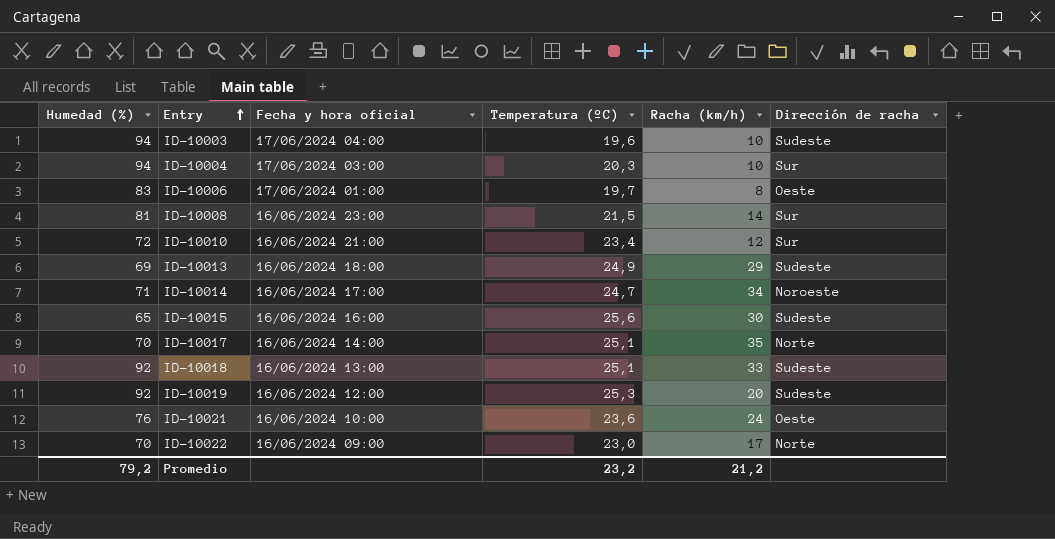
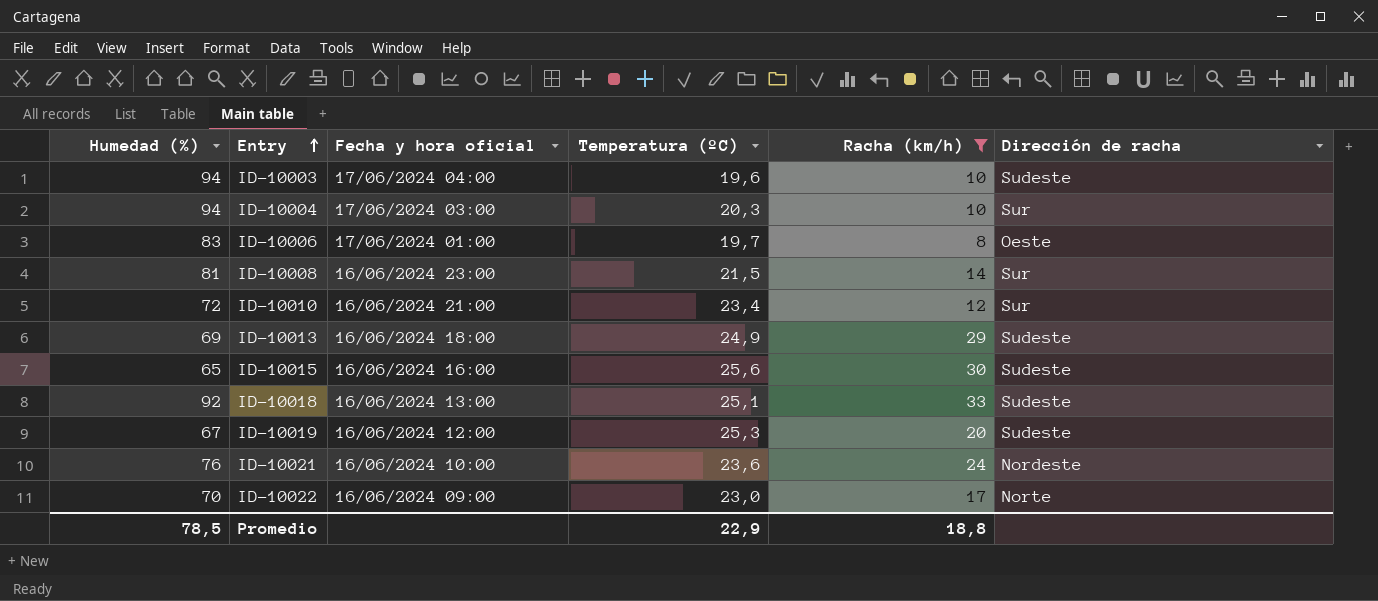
filter: none -> Racha (km/h) <= 33
ID-10019 | Humedad (%): 92 -> 67
ID-10021 | Dirección de racha: Oeste -> Nordeste
Promedio | Humedad (%): 79,2 -> 78,5
Promedio | Temperatura (ºC): 23,2 -> 22,9
Promedio | Racha (km/h): 21,2 -> 18,8

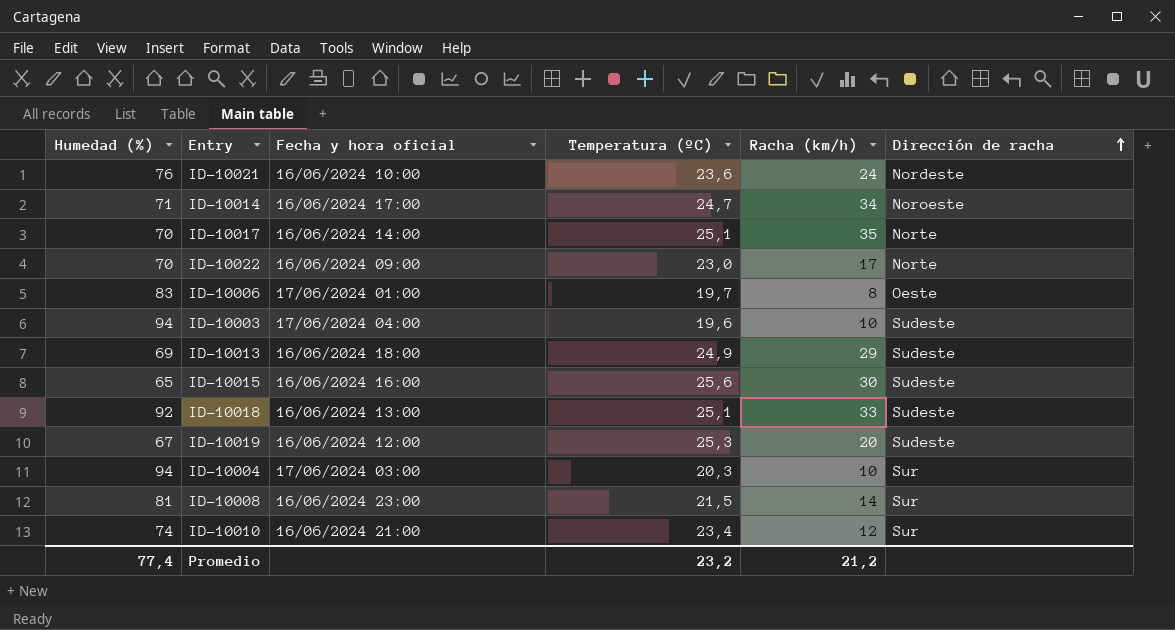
filter: Racha (km/h) <= 33 -> none
row order: Entry ascending -> Dirección de racha ascending
ID-10010 | Humedad (%): 72 -> 74
Promedio | Humedad (%): 78,5 -> 77,4
Promedio | Temperatura (ºC): 22,9 -> 23,2
Promedio | Racha (km/h): 18,8 -> 21,2

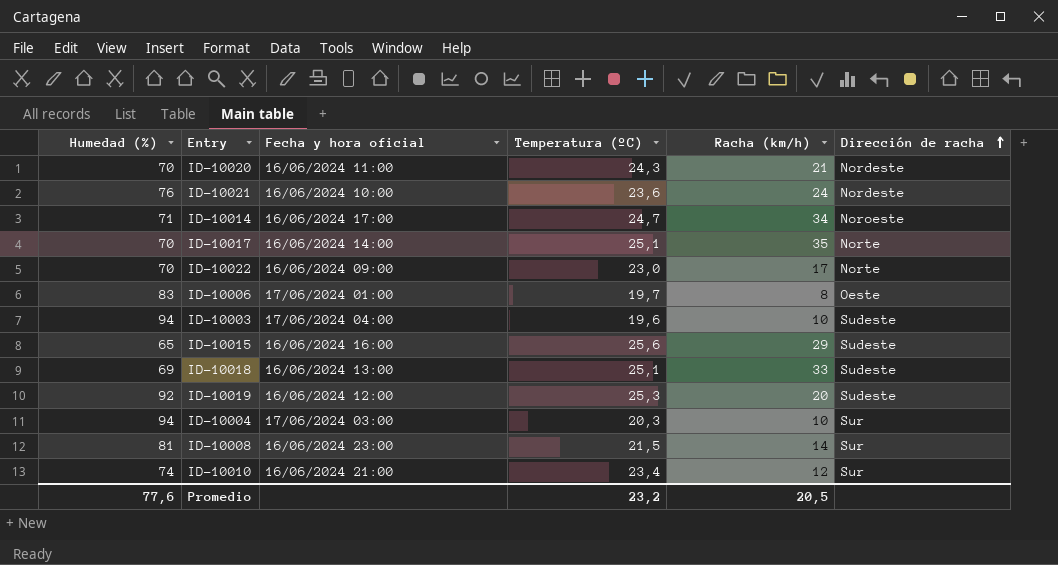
row ID-10013: 69 | 16/06/2024 18:00 | 24,9 | 29 | Sudeste -> none
row ID-10020: none -> 70 | 16/06/2024 11:00 | 24,3 | 21 | Nordeste
ID-10015 | Racha (km/h): 30 -> 29
ID-10018 | Humedad (%): 92 -> 69
ID-10019 | Humedad (%): 67 -> 92
Promedio | Humedad (%): 77,4 -> 77,6
Promedio | Racha (km/h): 21,2 -> 20,5

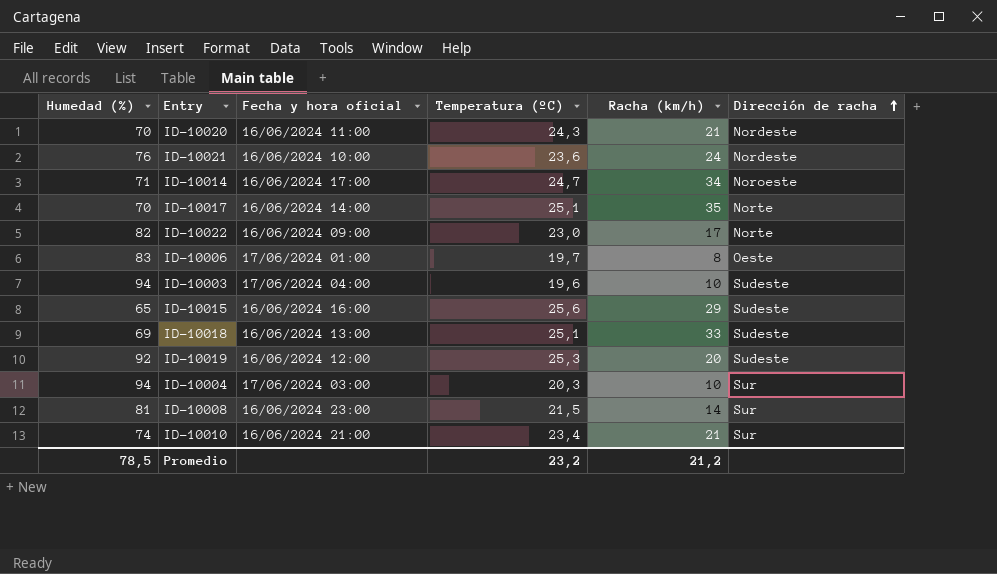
ID-10022 | Humedad (%): 70 -> 82
ID-10010 | Racha (km/h): 12 -> 21
Promedio | Humedad (%): 77,6 -> 78,5
Promedio | Racha (km/h): 20,5 -> 21,2

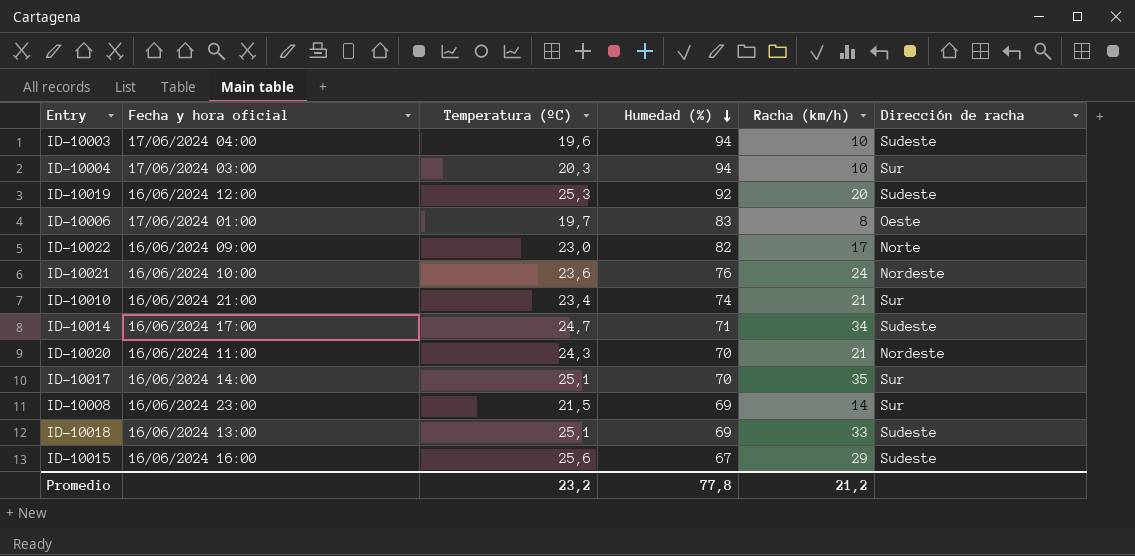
row order: Dirección de racha ascending -> Humedad (%) descending
column Humedad (%) | position: 1 -> 4
ID-10014 | Dirección de racha: Noroeste -> Sudeste
ID-10017 | Dirección de racha: Norte -> Sur
ID-10008 | Humedad (%): 81 -> 69
ID-10015 | Humedad (%): 65 -> 67
Promedio | Humedad (%): 78,5 -> 77,8

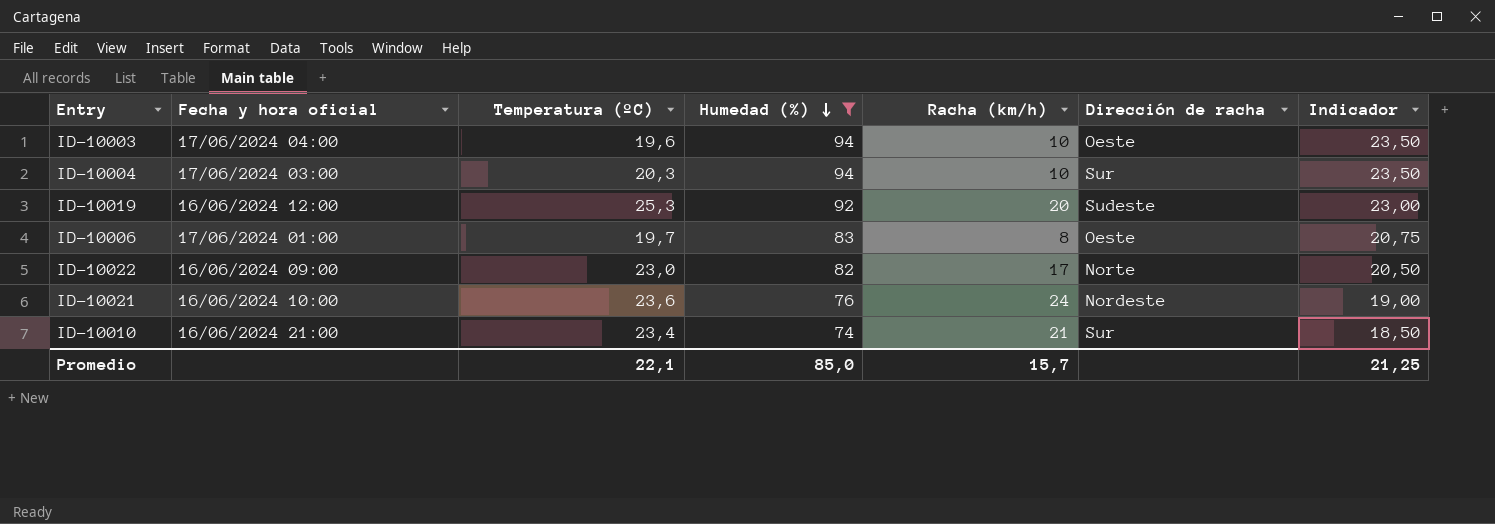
filter: none -> Humedad (%) >= 74
column Indicador | formula: none -> [Humedad (%)] * 0,25
ID-10003 | Dirección de racha: Sudeste -> Oeste
Promedio | Temperatura (ºC): 23,2 -> 22,1
Promedio | Humedad (%): 77,8 -> 85,0
Promedio | Racha (km/h): 21,2 -> 15,7

